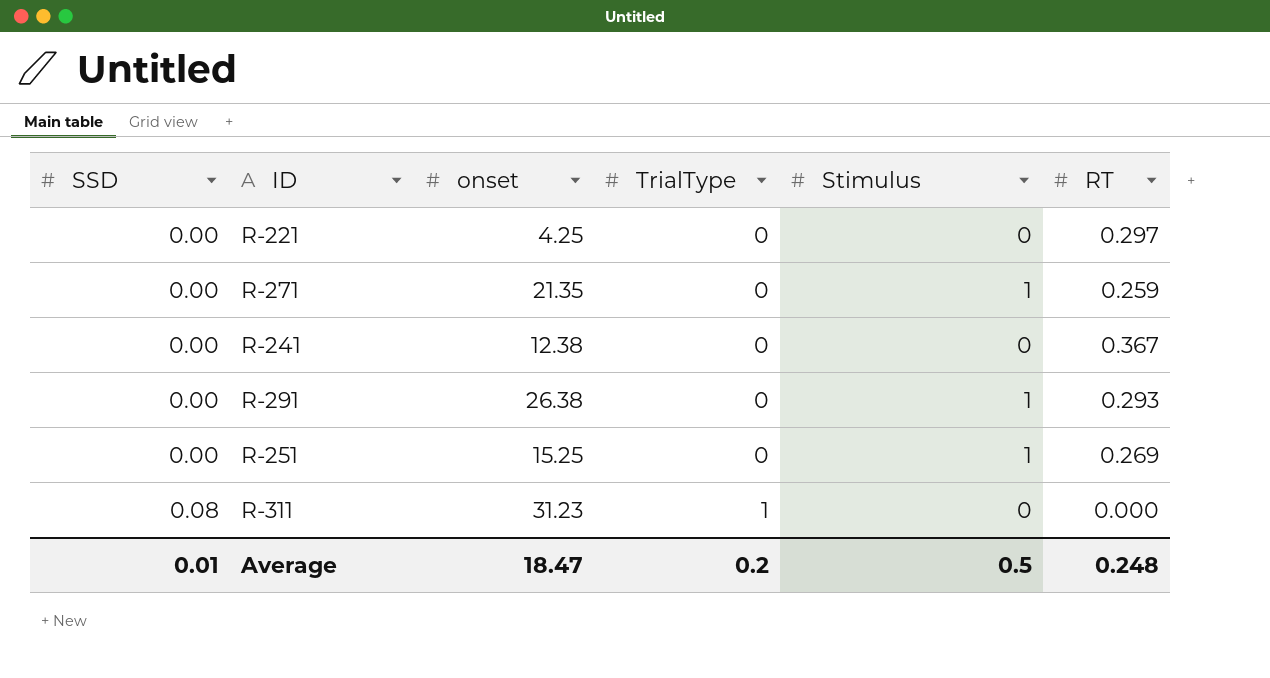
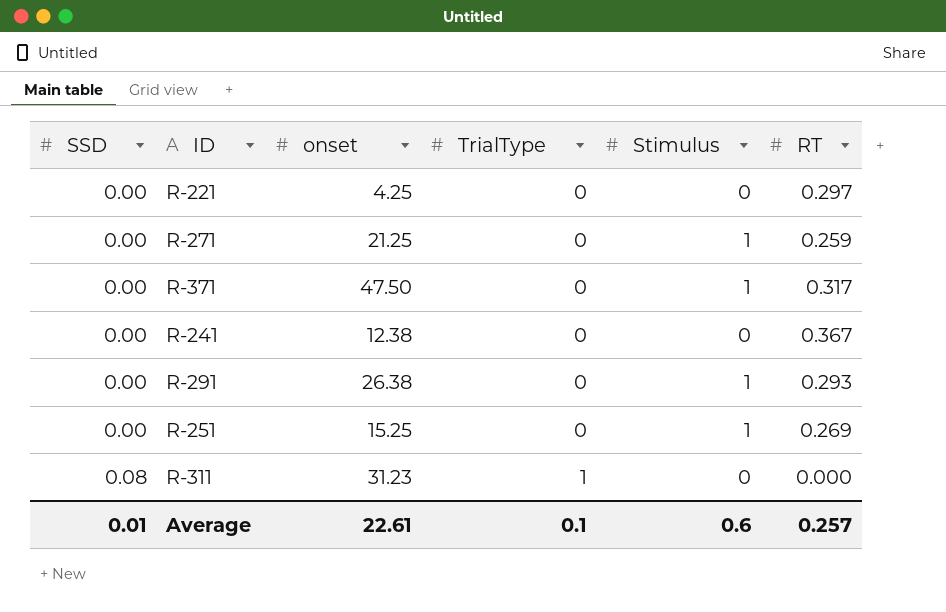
R-271 | onset: 21.35 -> 21.25
row R-371: none -> 0.00 | 47.50 | 0 | 1 | 0.317
Average | onset: 18.47 -> 22.61
Average | TrialType: 0.2 -> 0.1
Average | Stimulus: 0.5 -> 0.6
Average | RT: 0.248 -> 0.257

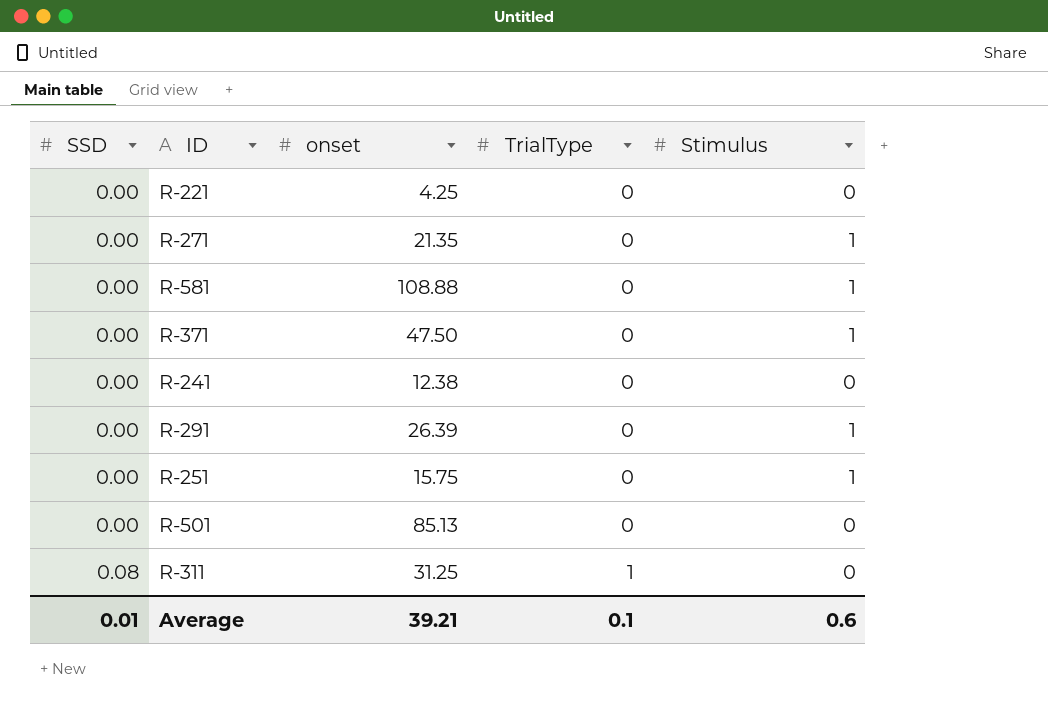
column RT | position: 6 -> none
R-271 | onset: 21.25 -> 21.35
row R-581: none -> 0.00 | 108.88 | 0 | 1
R-291 | onset: 26.38 -> 26.39
R-251 | onset: 15.25 -> 15.75
row R-501: none -> 0.00 | 85.13 | 0 | 0
R-311 | onset: 31.23 -> 31.25
Average | onset: 22.61 -> 39.21

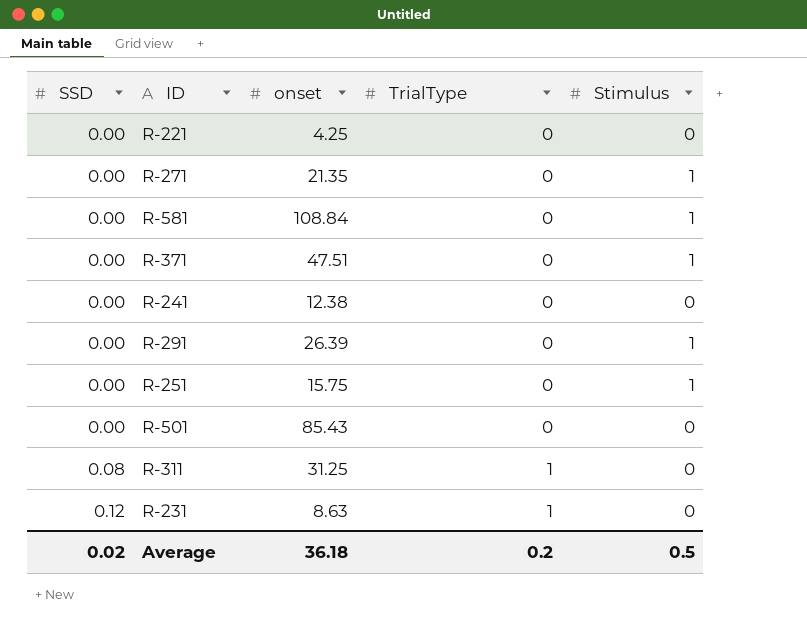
R-581 | onset: 108.88 -> 108.84
R-371 | onset: 47.50 -> 47.51
R-501 | onset: 85.13 -> 85.43
row R-231: none -> 0.12 | 8.63 | 1 | 0
Average | SSD: 0.01 -> 0.02
Average | onset: 39.21 -> 36.18
Average | TrialType: 0.1 -> 0.2
Average | Stimulus: 0.6 -> 0.5

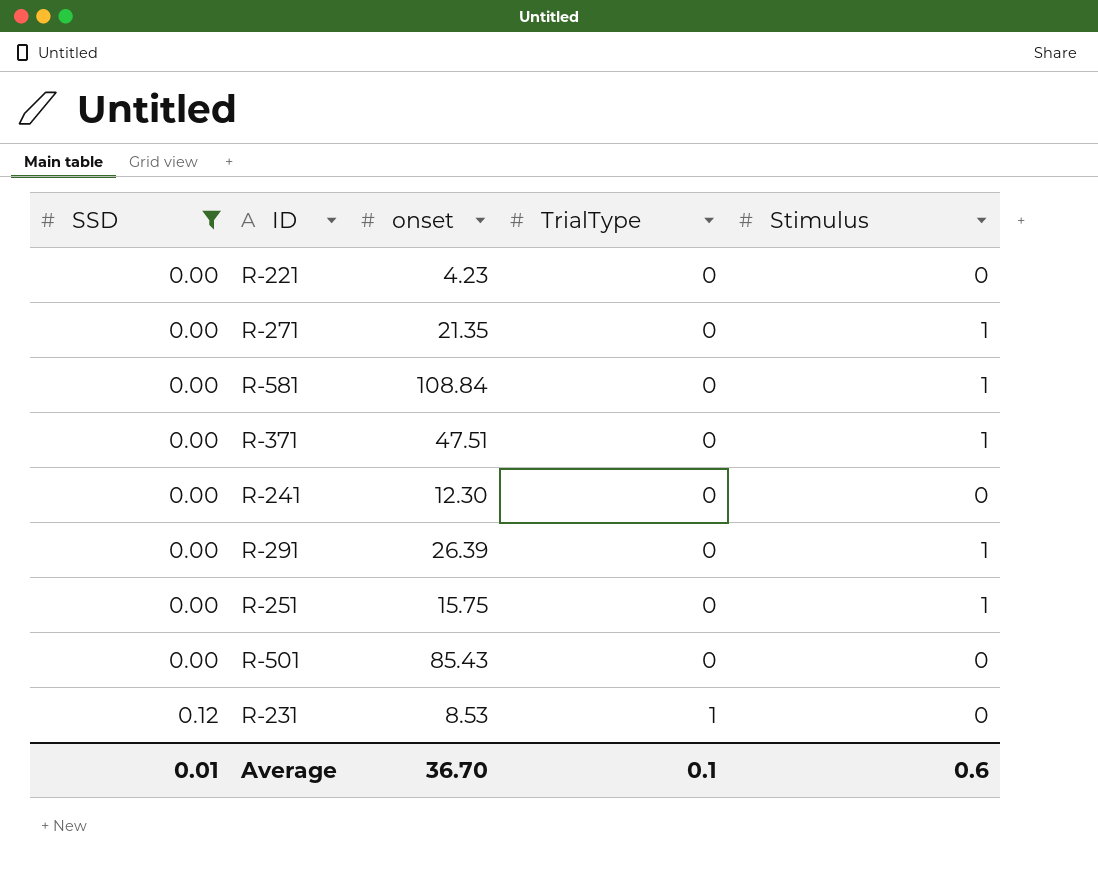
filter: none -> SSD != 0.08
R-221 | onset: 4.25 -> 4.23
R-241 | onset: 12.38 -> 12.30
R-231 | onset: 8.63 -> 8.53
Average | SSD: 0.02 -> 0.01
Average | onset: 36.18 -> 36.70
Average | TrialType: 0.2 -> 0.1
Average | Stimulus: 0.5 -> 0.6

